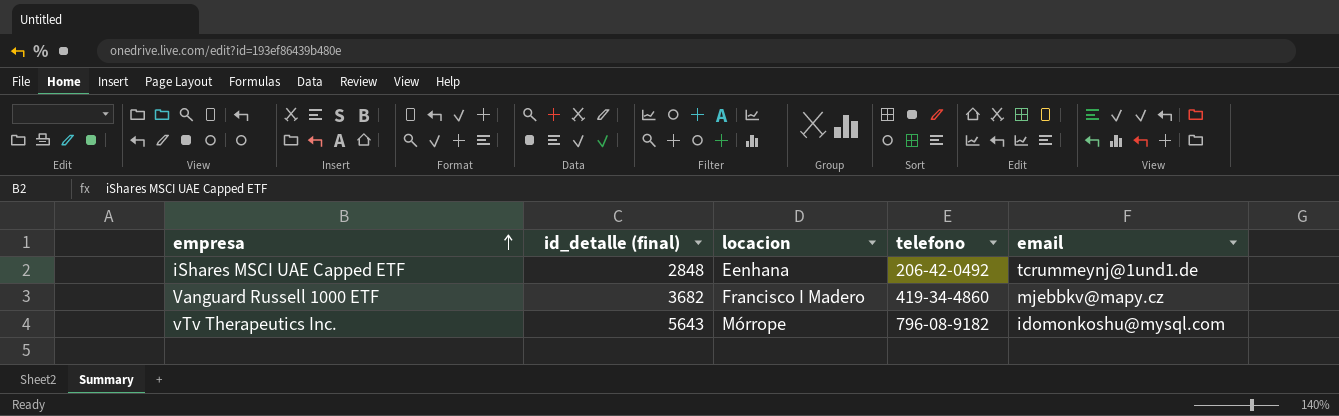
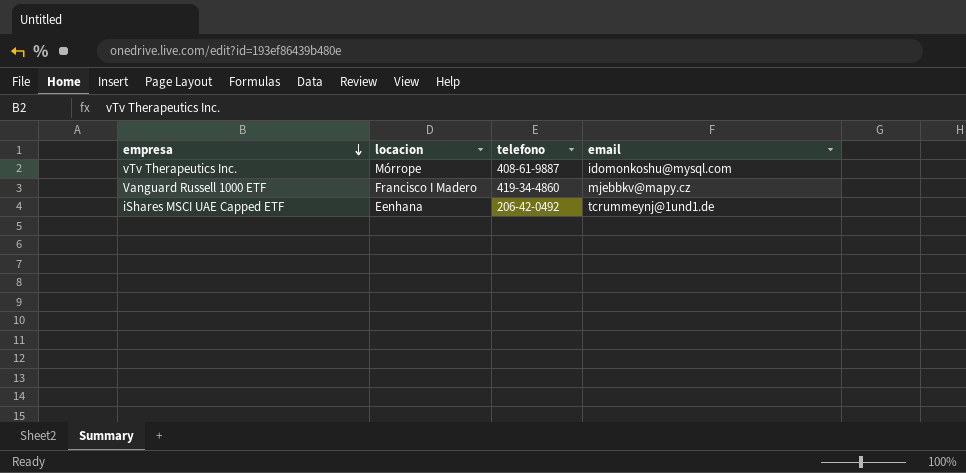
row order: empresa ascending -> empresa descending
column id_detalle (final) | position: 2 -> none
vTv Therapeutics Inc. | telefono: 796-08-9182 -> 408-61-9887

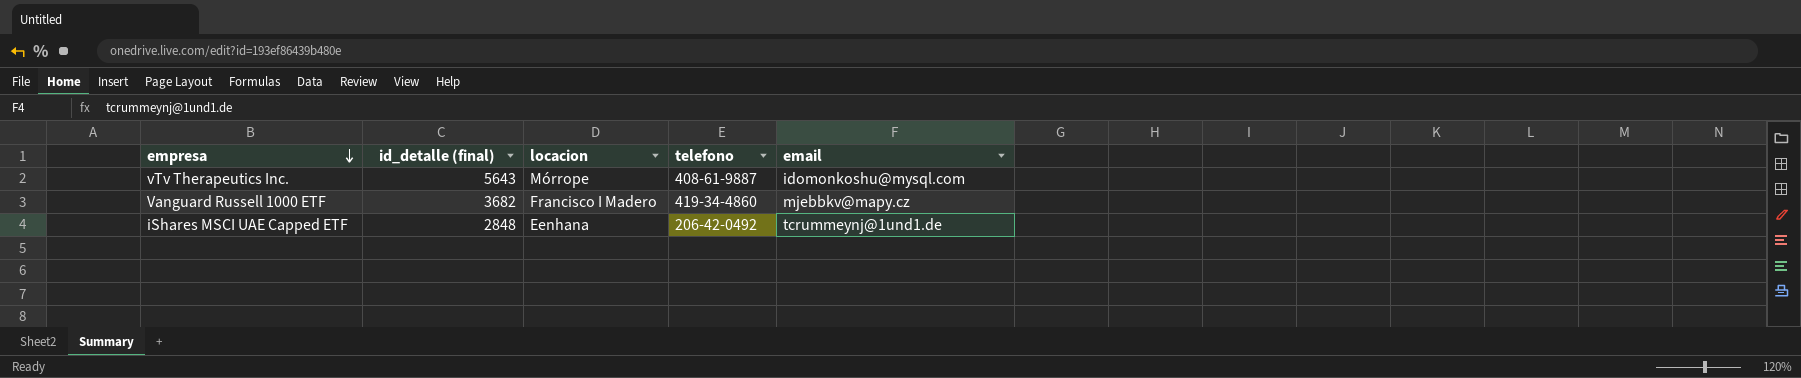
column id_detalle (final) | position: none -> 2

